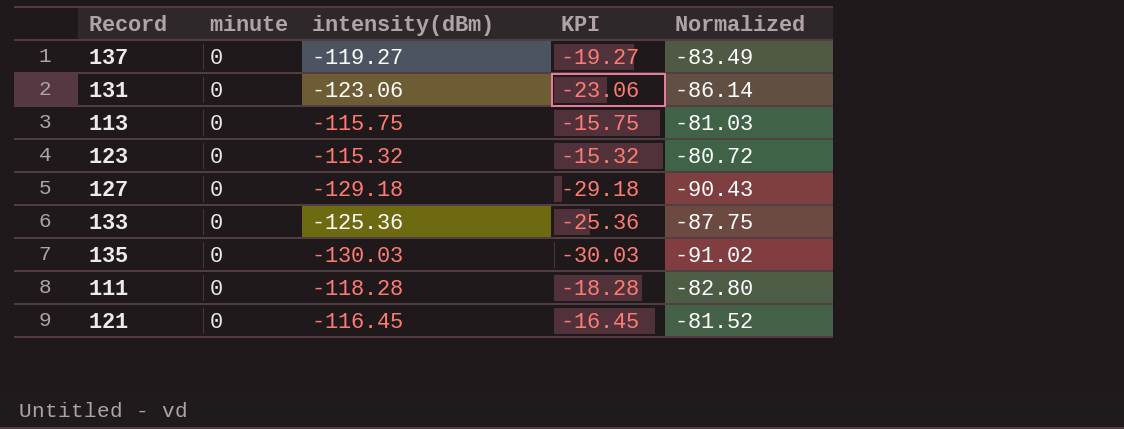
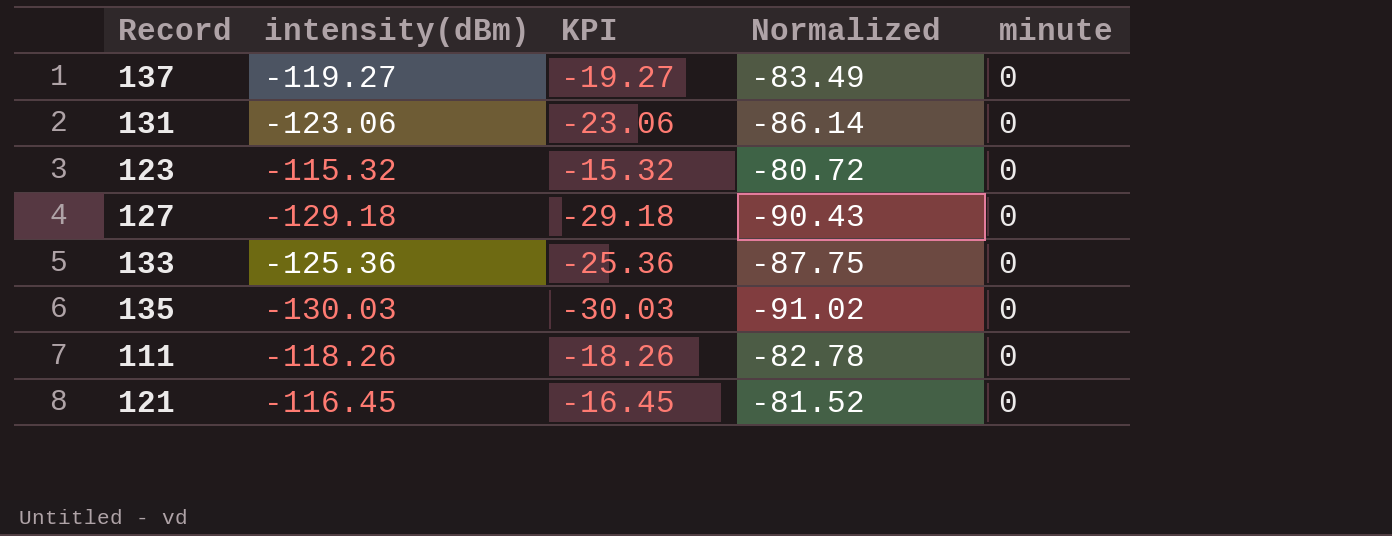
column minute | position: 2 -> 5
row 113: 0 | -115.75 | -15.75 | -81.03 -> none
111 | intensity(dBm): -118.28 -> -118.26
111 | KPI: -18.28 -> -18.26
111 | Normalized: -82.80 -> -82.78

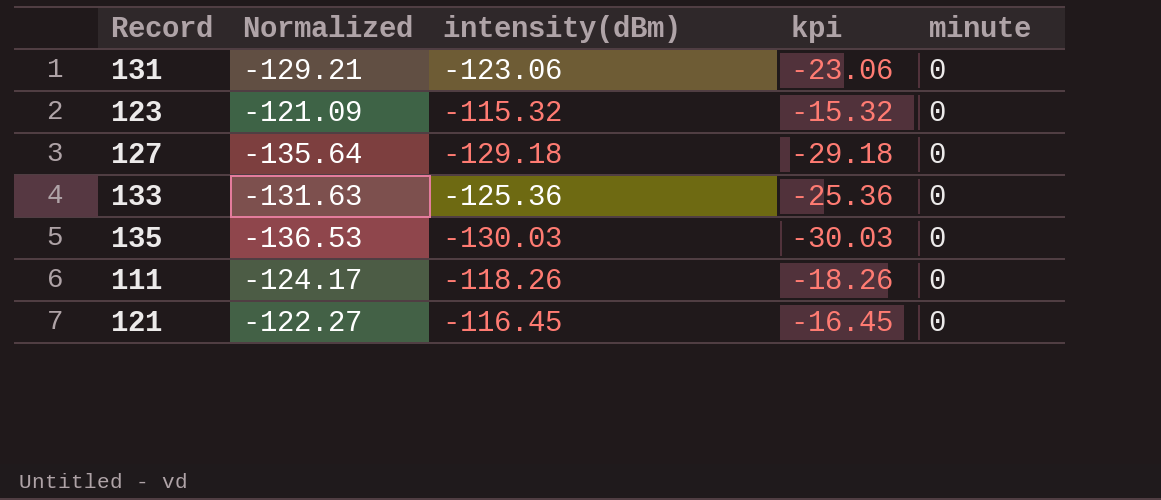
column Normalized | formula: [intensity(dBm)] * 0.7 -> [intensity(dBm)] * 1.05
column Normalized | position: 4 -> 2
column name: KPI -> kpi
row 137: -119.27 | -19.27 | -83.49 | 0 -> none

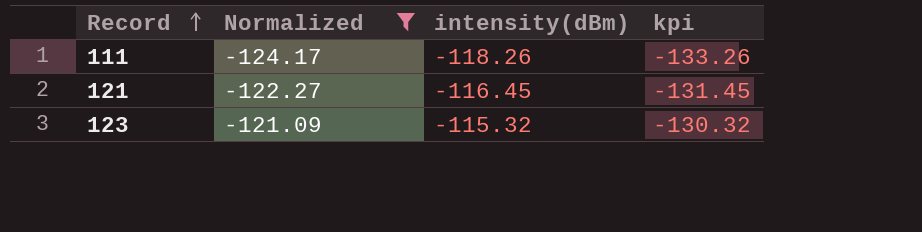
filter: none -> Normalized >= -124.17
row order: none -> Record ascending
column minute | position: 5 -> none
column kpi | formula: [intensity(dBm)] + 100 -> [intensity(dBm)] - 15

